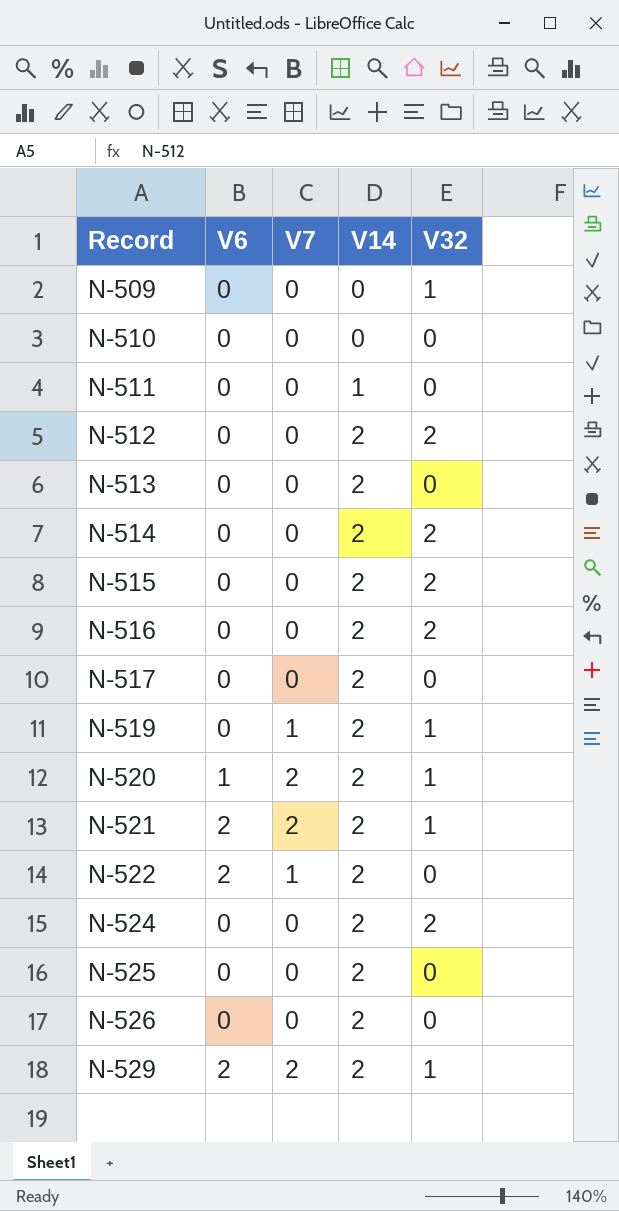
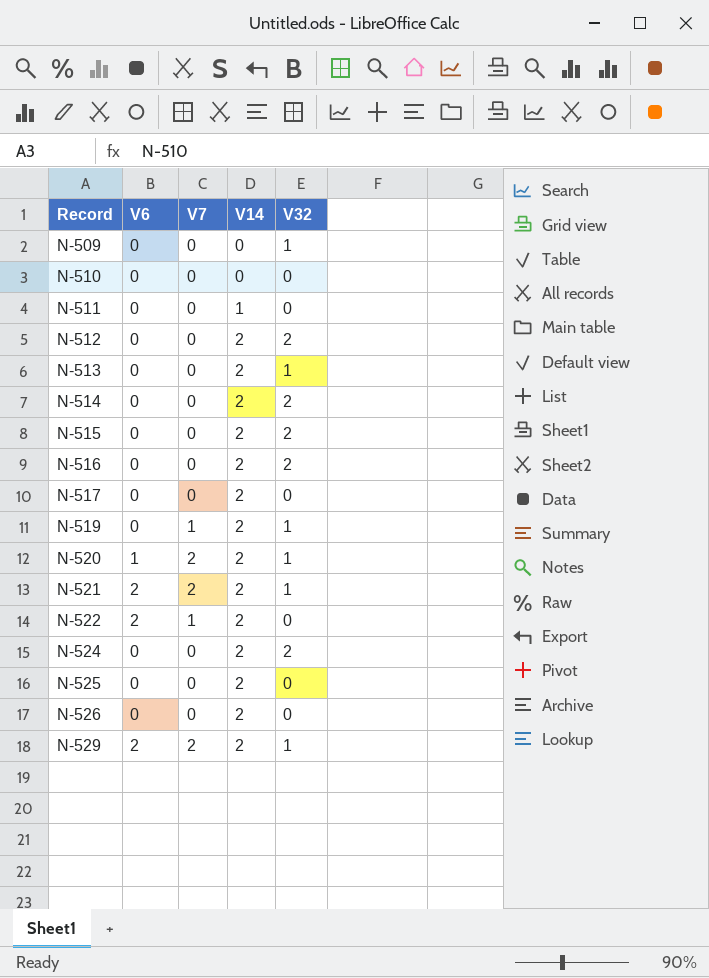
N-513 | V32: 0 -> 1

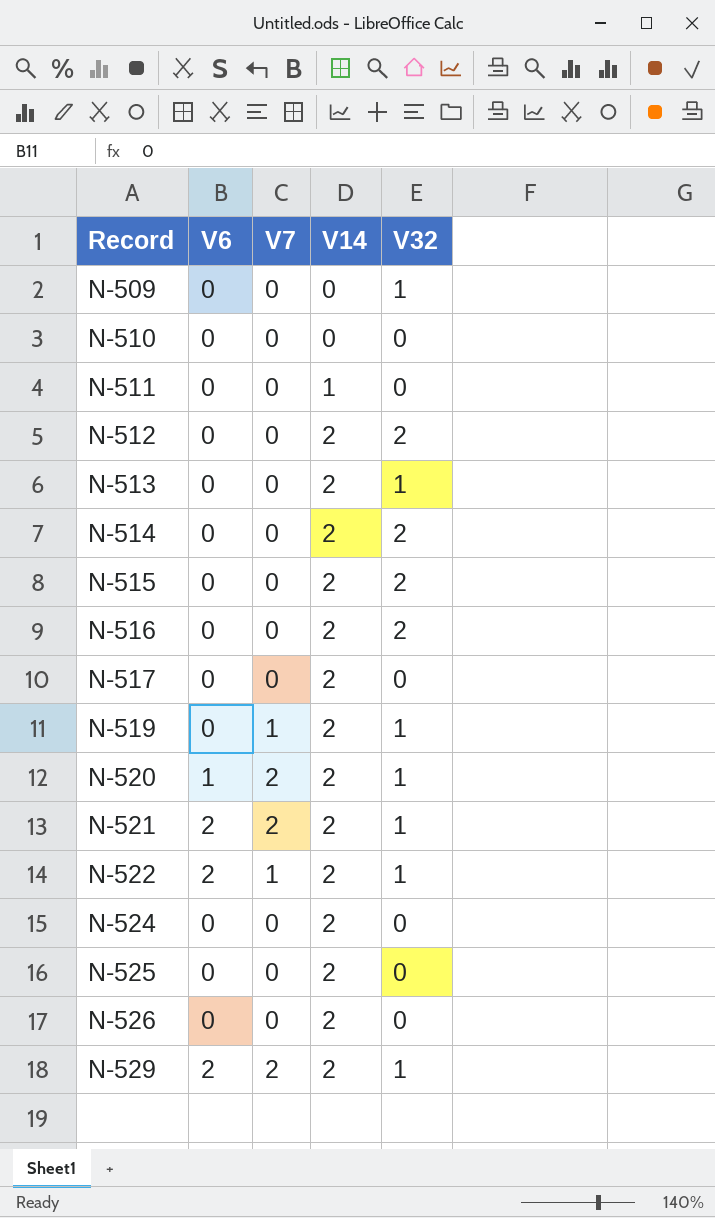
N-522 | V32: 0 -> 1
N-524 | V32: 2 -> 0

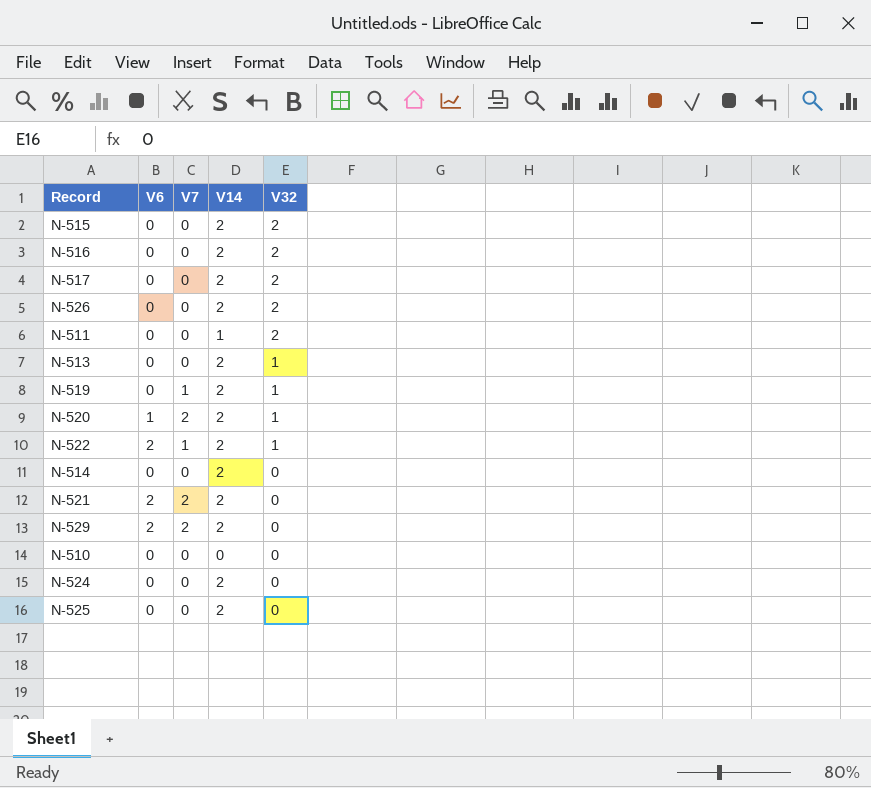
row order: Record ascending -> V32 descending
row N-509: 0 | 0 | 0 | 1 -> none
row N-512: 0 | 0 | 2 | 2 -> none
N-517 | V32: 0 -> 2
N-526 | V32: 0 -> 2
N-511 | V32: 0 -> 2
N-514 | V32: 2 -> 0
N-521 | V32: 1 -> 0
N-529 | V32: 1 -> 0

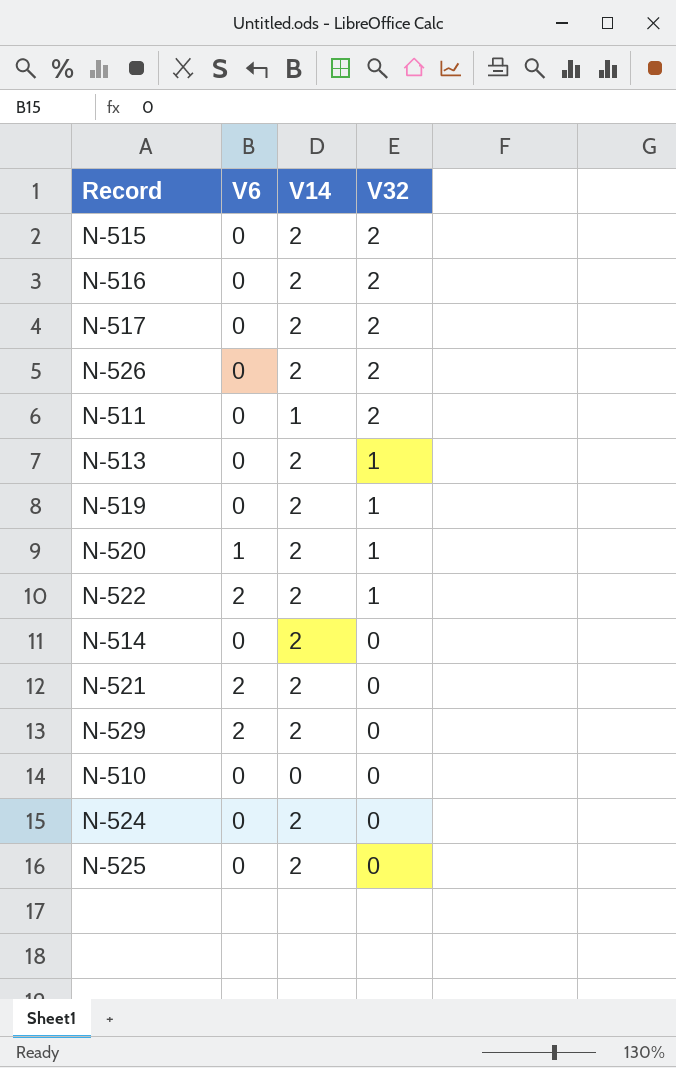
column V7 | position: 3 -> none

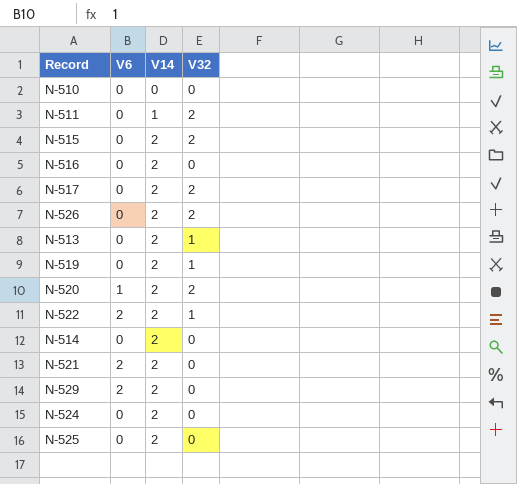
row order: V32 descending -> V14 ascending
N-516 | V32: 2 -> 0
N-520 | V32: 1 -> 2

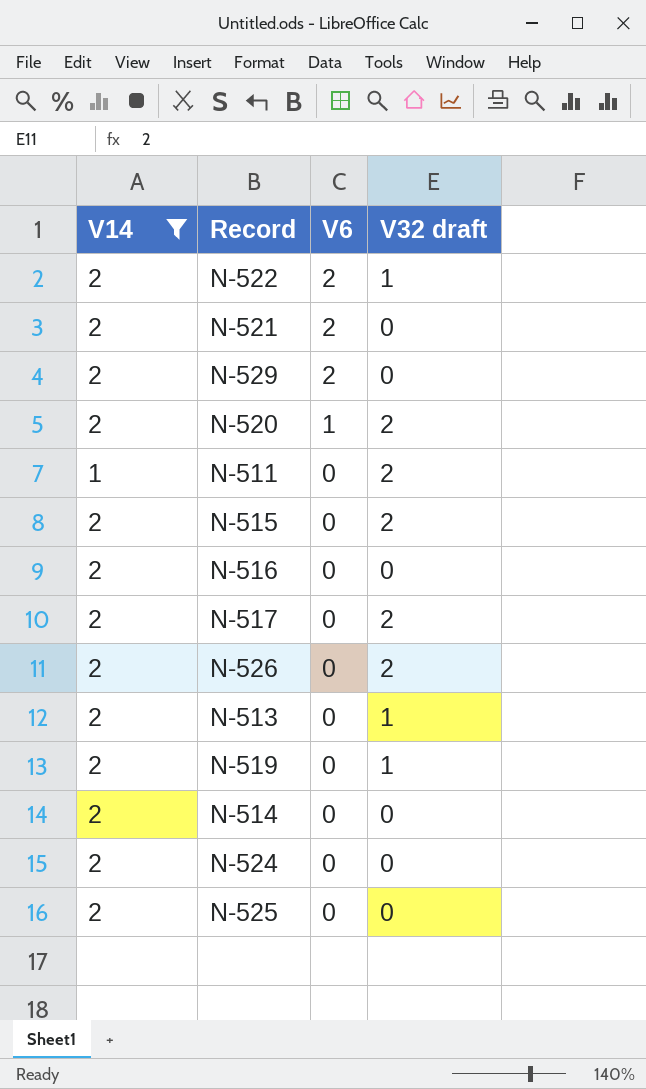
filter: none -> V14 != 0
row order: V14 ascending -> V6 descending
column V14 | position: 3 -> 1
column name: V32 -> V32 draft

